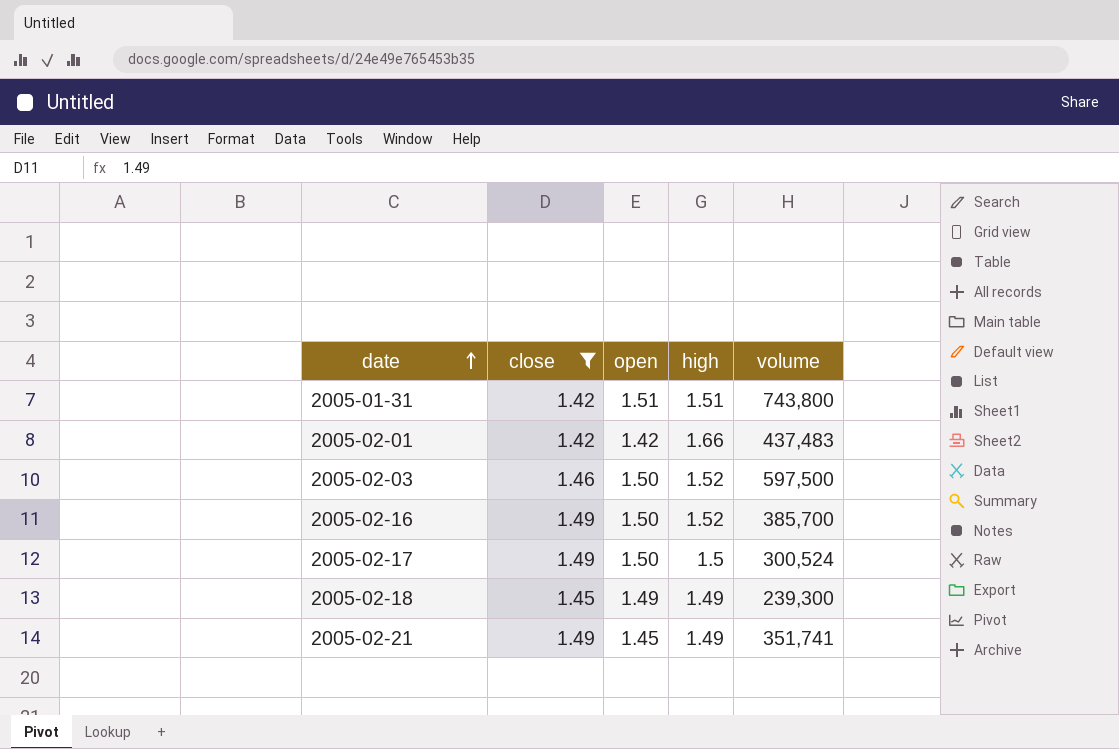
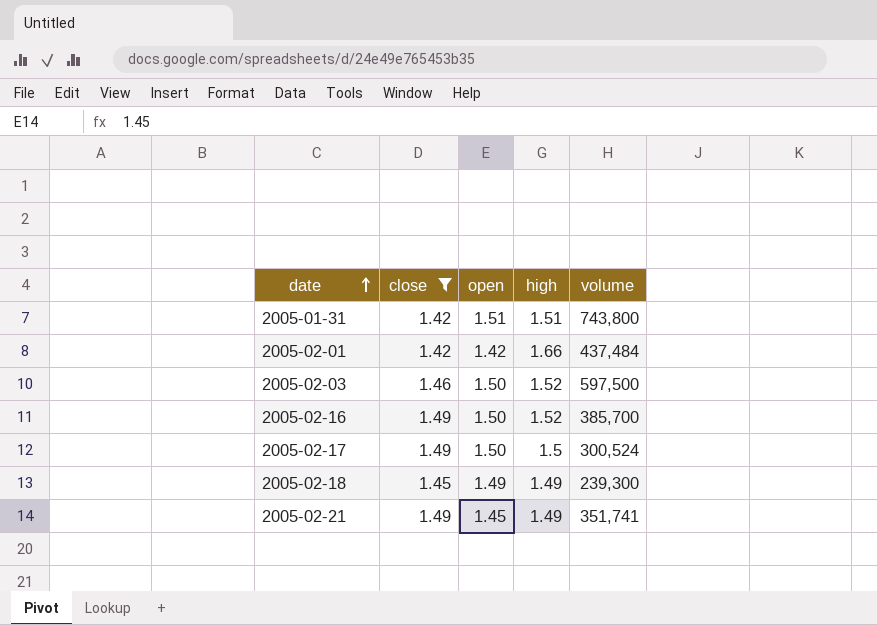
2005-02-01 | volume: 437,483 -> 437,484

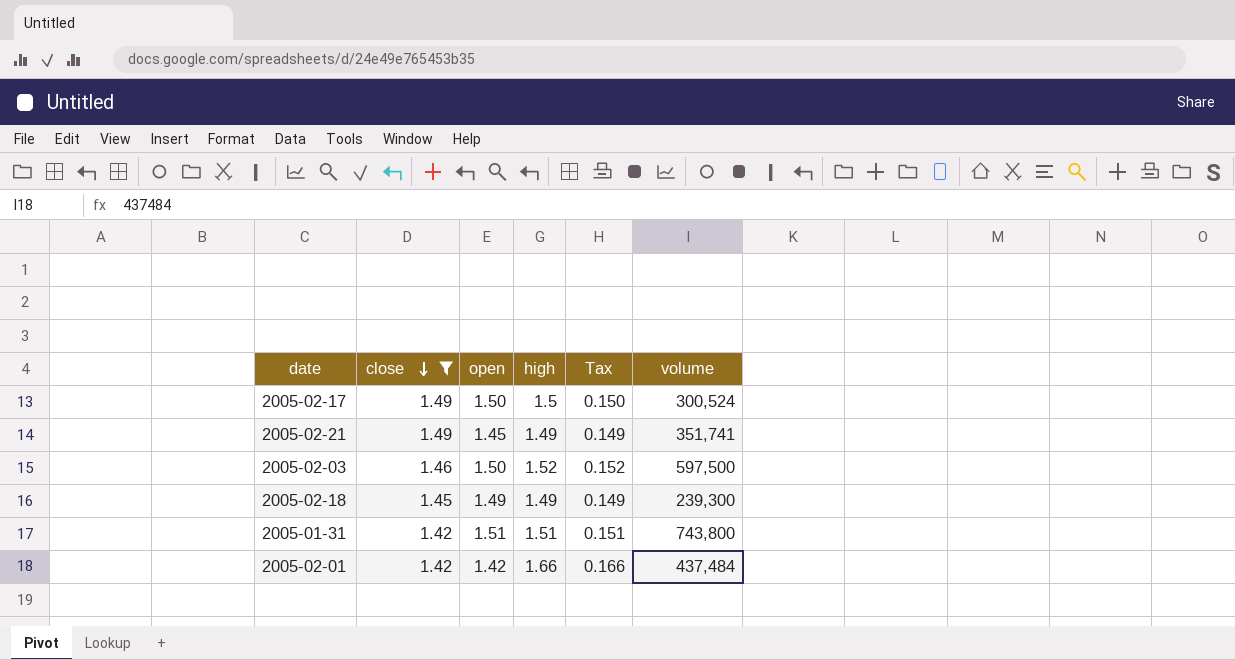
row order: date ascending -> close descending
column Tax | formula: none -> [high] * 0.1
row 2005-02-16: 1.49 | 1.50 | 1.52 | 385,700 -> none

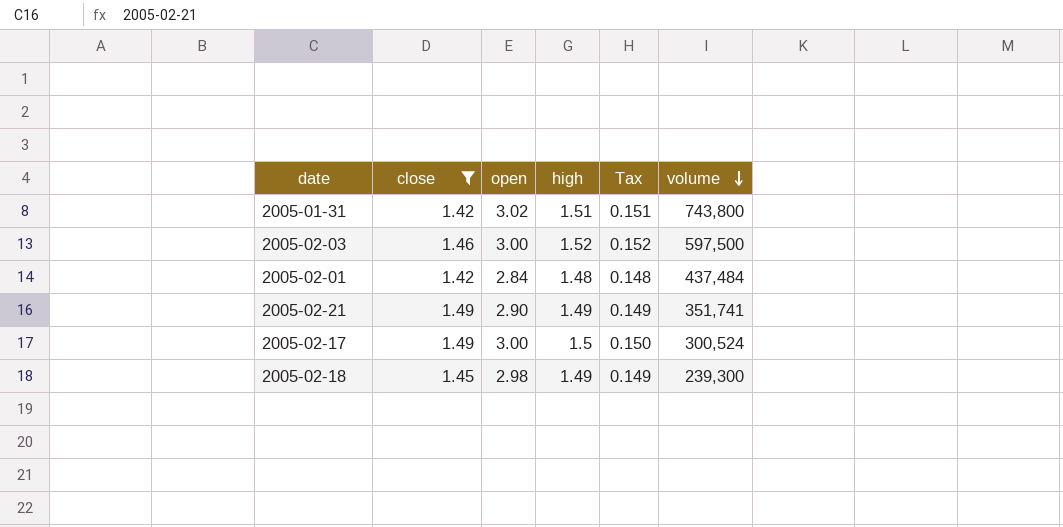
row order: close descending -> volume descending
2005-01-31 | open: 1.51 -> 3.02
2005-02-03 | open: 1.50 -> 3.00
2005-02-01 | open: 1.42 -> 2.84
2005-02-01 | high: 1.66 -> 1.48
2005-02-01 | Tax: 0.166 -> 0.148
2005-02-21 | open: 1.45 -> 2.90
2005-02-17 | open: 1.50 -> 3.00
2005-02-18 | open: 1.49 -> 2.98

